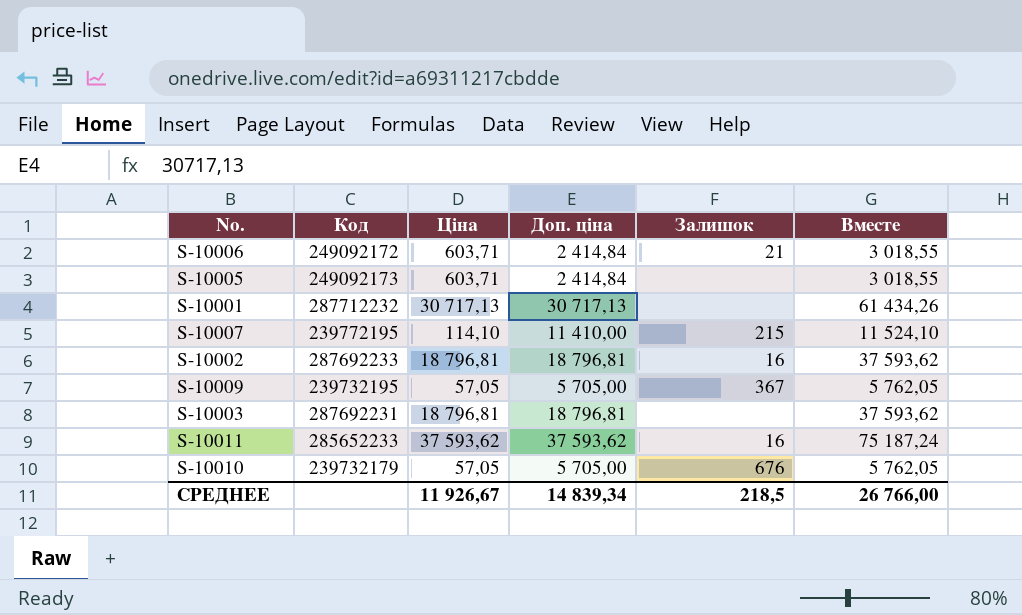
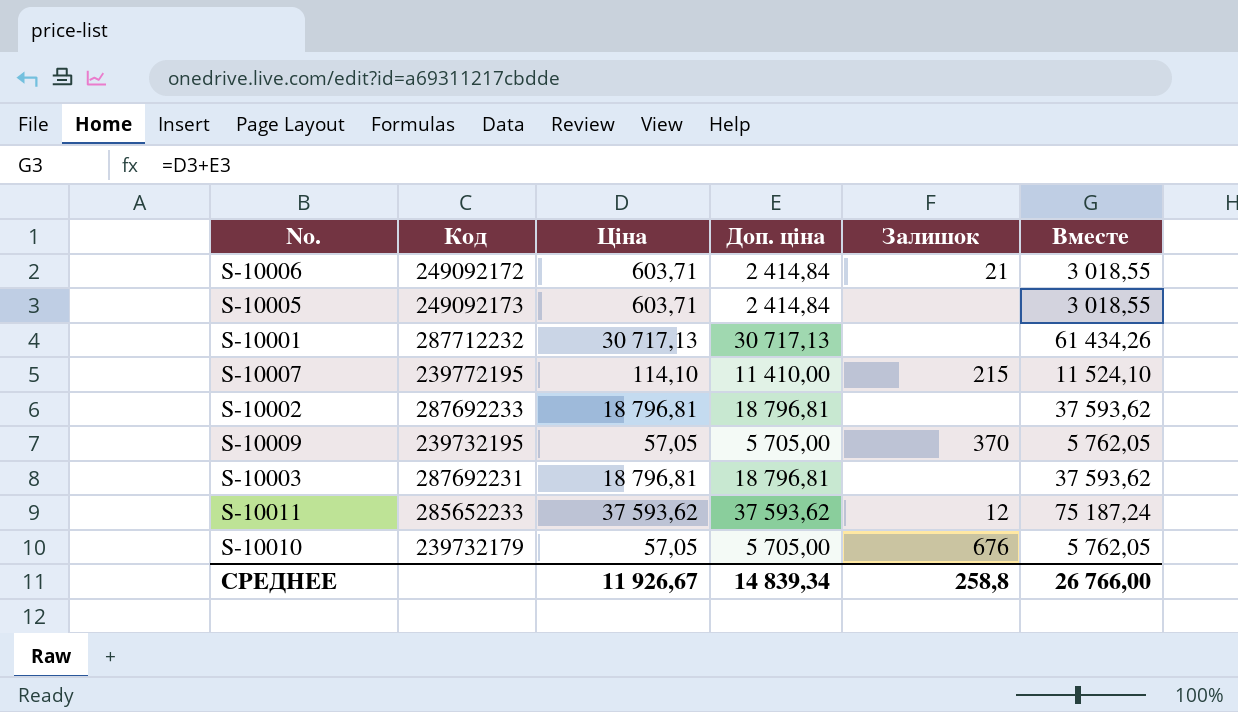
S-10002 | Залишок: 16 -> none
S-10009 | Залишок: 367 -> 370
S-10011 | Залишок: 16 -> 12
СРЕДНЕЕ | Залишок: 218,5 -> 258,8

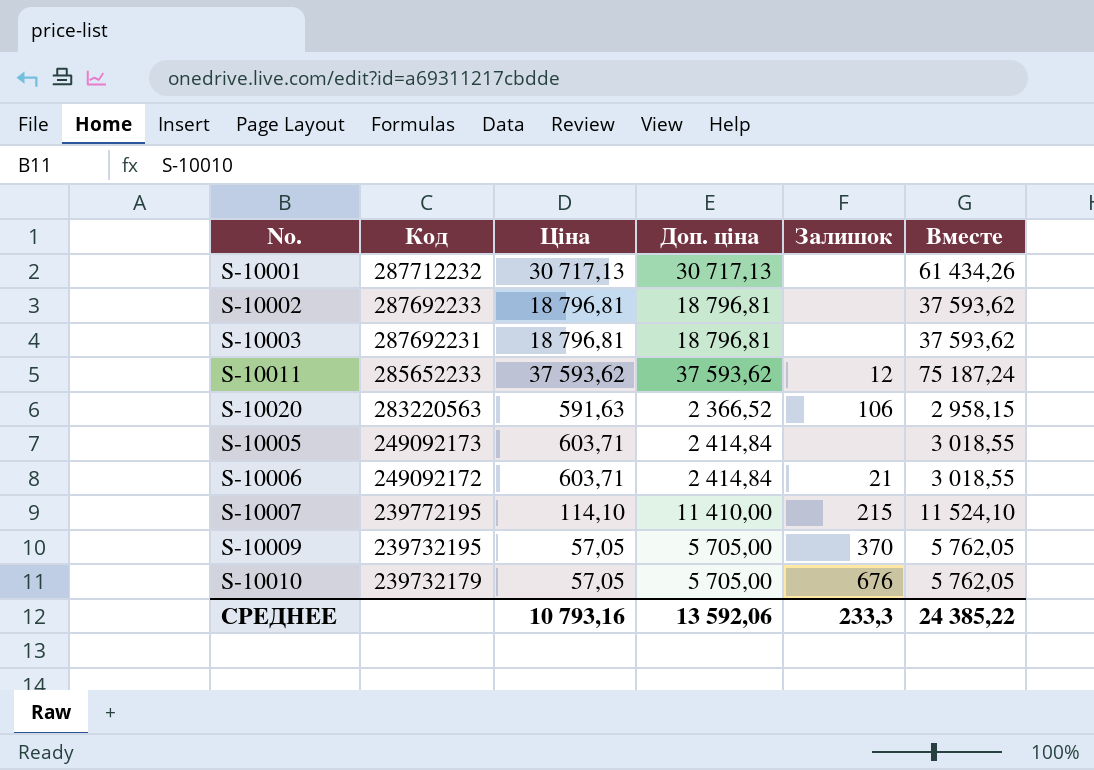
row order: none -> Код descending
row S-10020: none -> 283220563 | 591,63 | 2 366,52 | 106 | 2 958,15
СРЕДНЕЕ | Ціна: 11 926,67 -> 10 793,16
СРЕДНЕЕ | Доп. ціна: 14 839,34 -> 13 592,06
СРЕДНЕЕ | Залишок: 258,8 -> 233,3
СРЕДНЕЕ | Вместе: 26 766,00 -> 24 385,22

